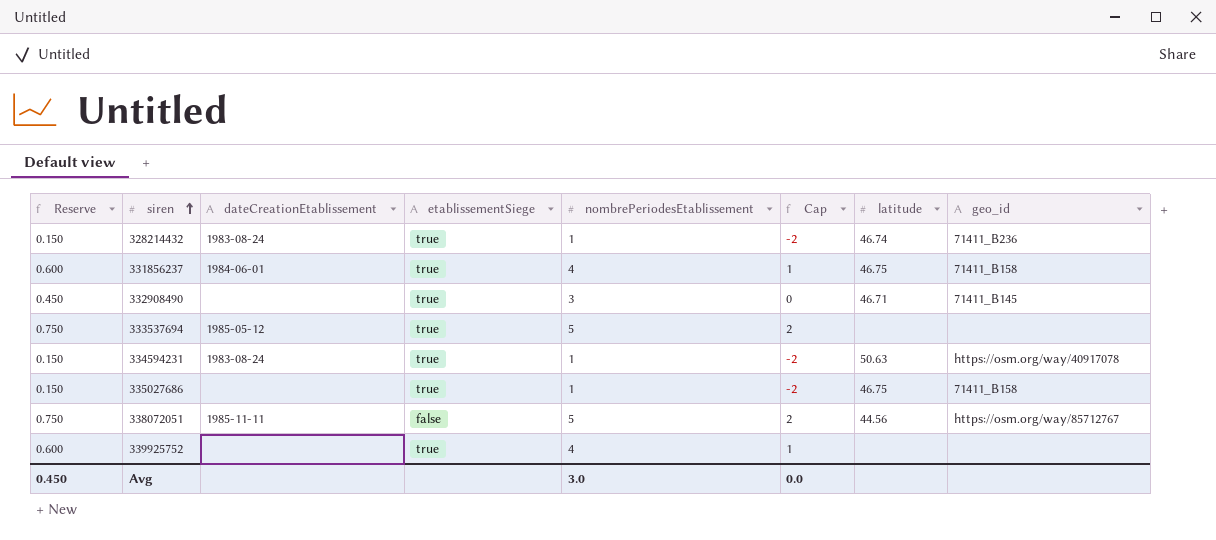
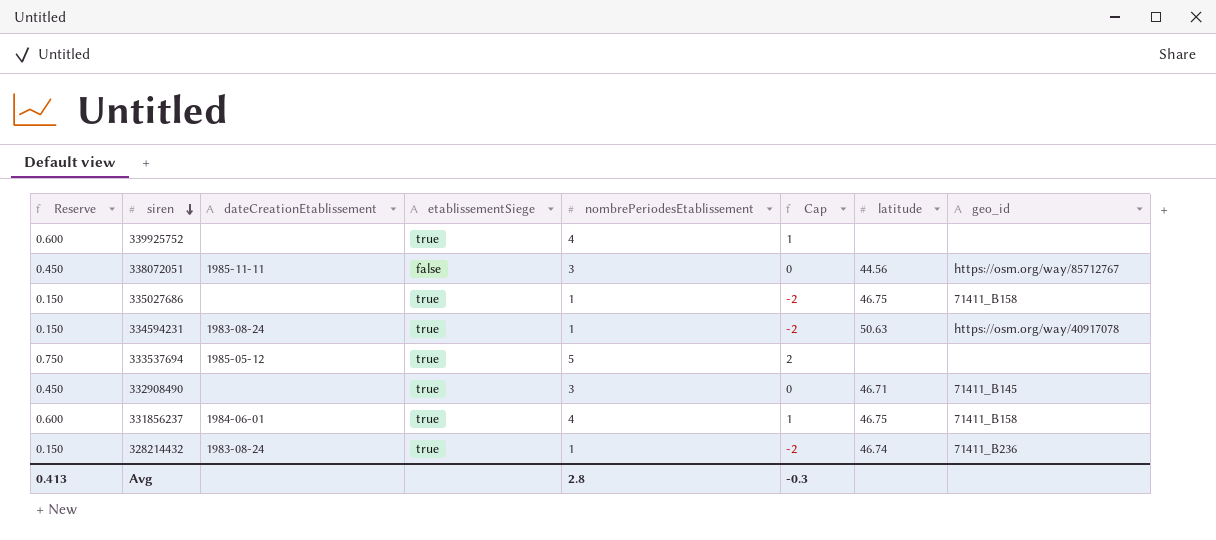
row order: siren ascending -> siren descending
338072051 | Reserve: 0.750 -> 0.450
338072051 | nombrePeriodesEtablissement: 5 -> 3
338072051 | Cap: 2 -> 0
Avg | Reserve: 0.450 -> 0.413
Avg | nombrePeriodesEtablissement: 3.0 -> 2.8
Avg | Cap: 0.0 -> -0.3

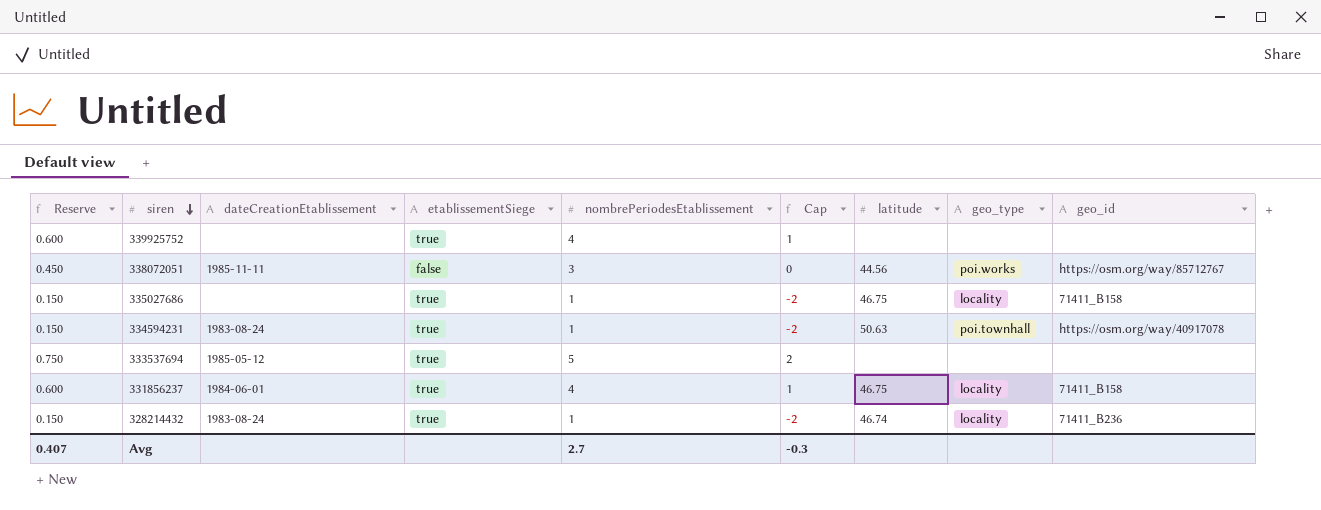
column geo_type | position: none -> 8
row 332908490: 0.450 | none | true | 3 | 0 | 46.71 | 71411_B145 -> none
Avg | Reserve: 0.413 -> 0.407
Avg | nombrePeriodesEtablissement: 2.8 -> 2.7

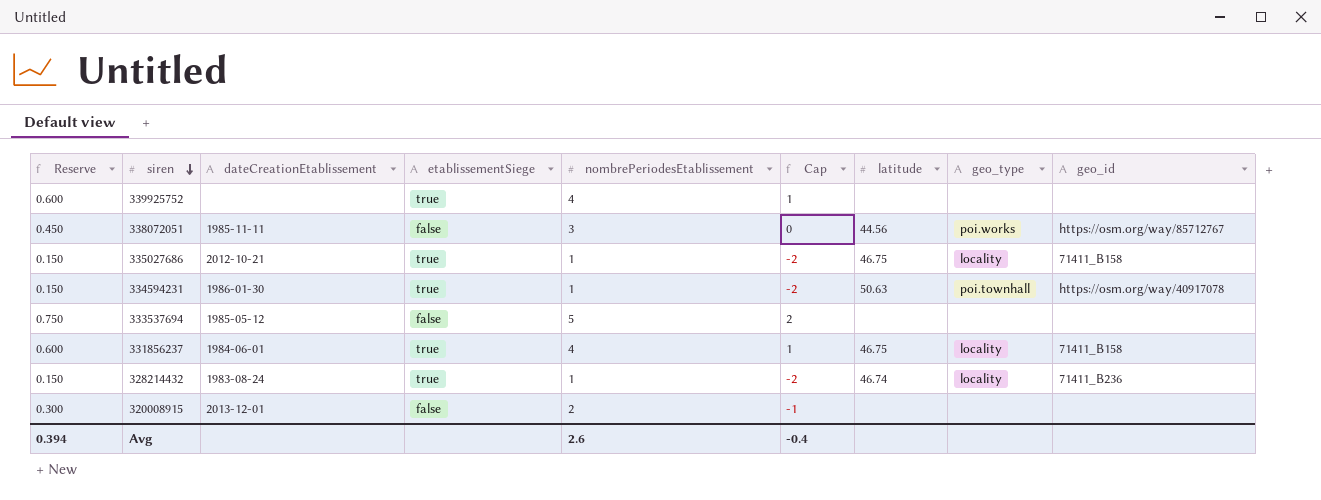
335027686 | dateCreationEtablissement: none -> 2012-10-21
334594231 | dateCreationEtablissement: 1983-08-24 -> 1986-01-30
333537694 | etablissementSiege: true -> false
row 320008915: none -> 0.300 | 2013-12-01 | false | 2 | -1 | none | none | none
Avg | Reserve: 0.407 -> 0.394
Avg | nombrePeriodesEtablissement: 2.7 -> 2.6
Avg | Cap: -0.3 -> -0.4

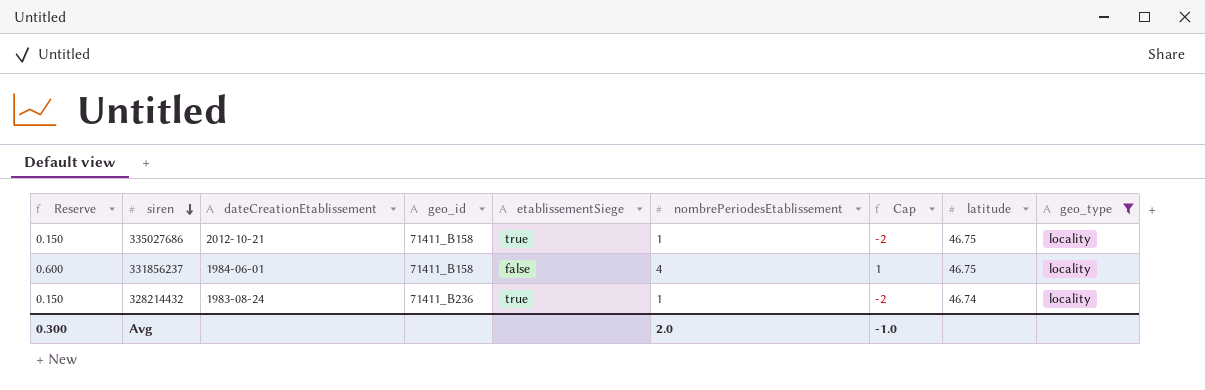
filter: none -> geo_type = locality
column geo_id | position: 9 -> 4
331856237 | etablissementSiege: true -> false
Avg | Reserve: 0.394 -> 0.300
Avg | nombrePeriodesEtablissement: 2.6 -> 2.0
Avg | Cap: -0.4 -> -1.0

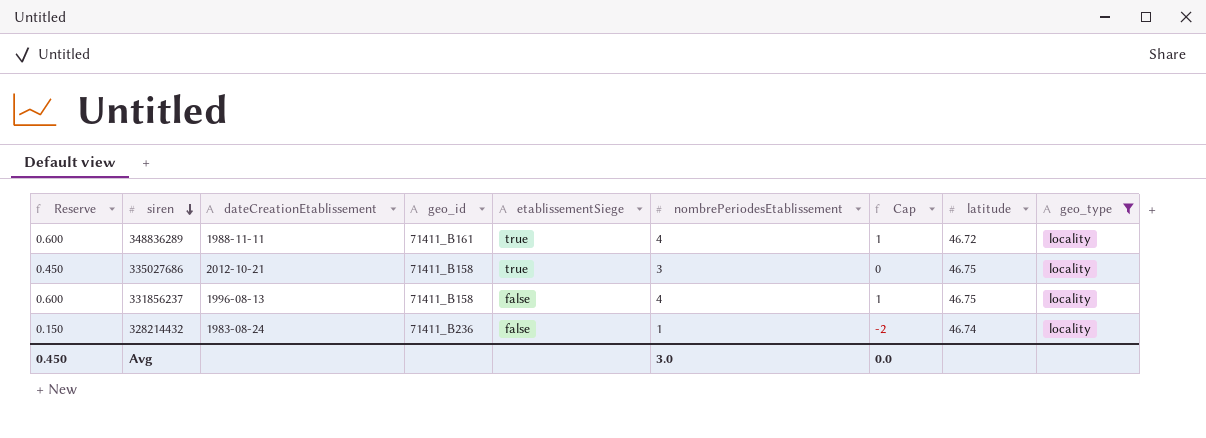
row 348836289: none -> 0.600 | 1988-11-11 | 71411_B161 | true | 4 | 1 | 46.72 | locality
335027686 | Reserve: 0.150 -> 0.450
335027686 | nombrePeriodesEtablissement: 1 -> 3
335027686 | Cap: -2 -> 0
331856237 | dateCreationEtablissement: 1984-06-01 -> 1996-08-13
328214432 | etablissementSiege: true -> false
Avg | Reserve: 0.300 -> 0.450
Avg | nombrePeriodesEtablissement: 2.0 -> 3.0
Avg | Cap: -1.0 -> 0.0

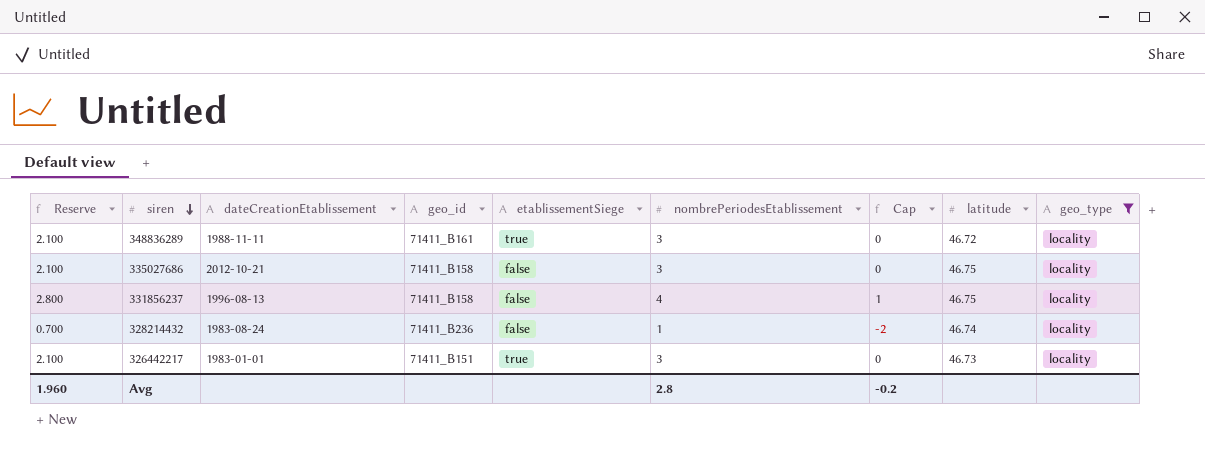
column Reserve | formula: [nombrePeriodesEtablissement] * 0.15 -> [nombrePeriodesEtablissement] * 0.7
348836289 | nombrePeriodesEtablissement: 4 -> 3
348836289 | Cap: 1 -> 0
335027686 | etablissementSiege: true -> false
row 326442217: none -> 2.100 | 1983-01-01 | 71411_B151 | true | 3 | 0 | 46.73 | locality
Avg | Reserve: 0.450 -> 1.960
Avg | nombrePeriodesEtablissement: 3.0 -> 2.8
Avg | Cap: 0.0 -> -0.2

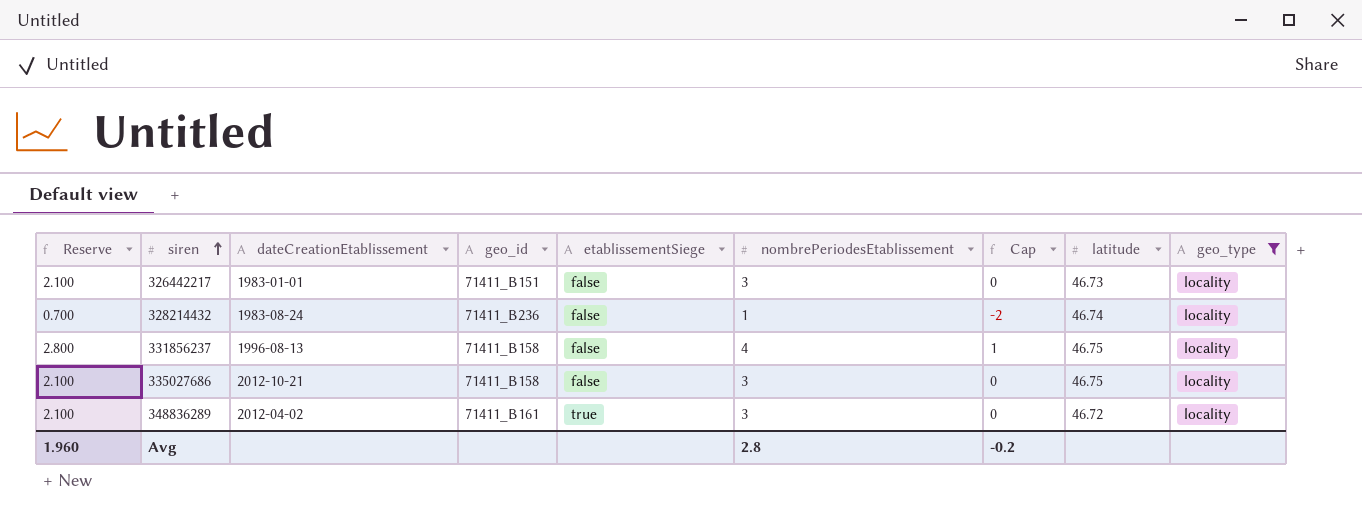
row order: siren descending -> siren ascending
326442217 | etablissementSiege: true -> false
348836289 | dateCreationEtablissement: 1988-11-11 -> 2012-04-02

